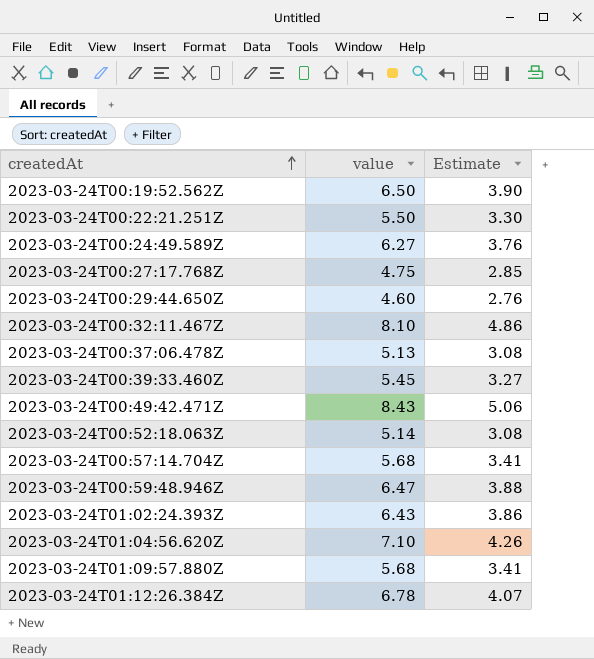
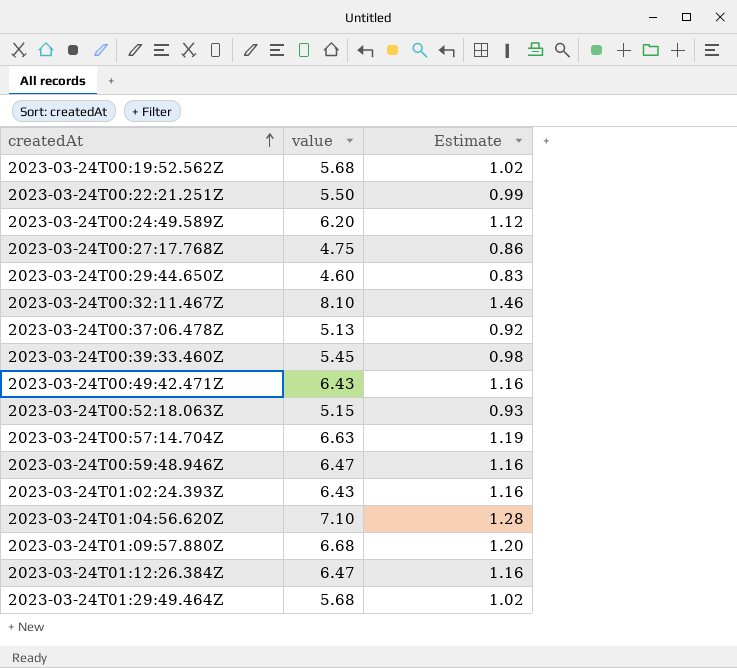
column Estimate | formula: [value] * 0.6 -> [value] * 0.18
2023-03-24T00:19:52.562Z | value: 6.50 -> 5.68
2023-03-24T00:24:49.589Z | value: 6.27 -> 6.20
2023-03-24T00:49:42.471Z | value: 8.43 -> 6.43
2023-03-24T00:52:18.063Z | value: 5.14 -> 5.15
2023-03-24T00:57:14.704Z | value: 5.68 -> 6.63
2023-03-24T01:09:57.880Z | value: 5.68 -> 6.68
2023-03-24T01:12:26.384Z | value: 6.78 -> 6.47
row 2023-03-24T01:29:49.464Z: none -> 5.68 | 1.02

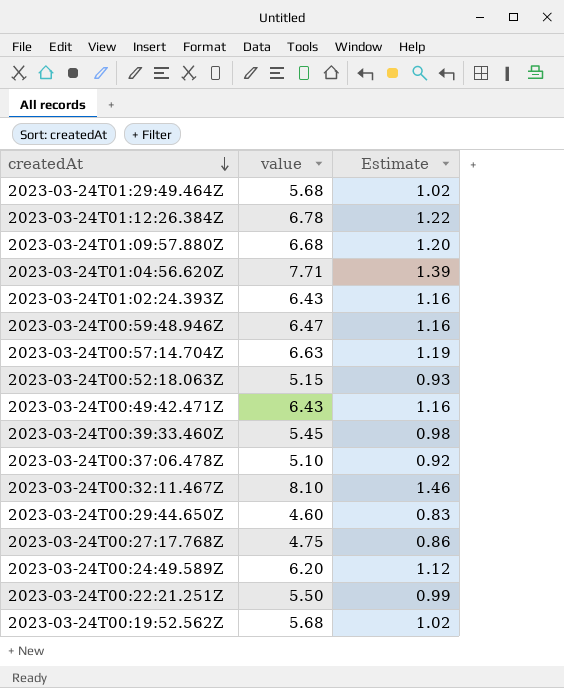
row order: createdAt ascending -> createdAt descending
2023-03-24T01:12:26.384Z | value: 6.47 -> 6.78
2023-03-24T01:12:26.384Z | Estimate: 1.16 -> 1.22
2023-03-24T01:04:56.620Z | value: 7.10 -> 7.71
2023-03-24T01:04:56.620Z | Estimate: 1.28 -> 1.39
2023-03-24T00:37:06.478Z | value: 5.13 -> 5.10

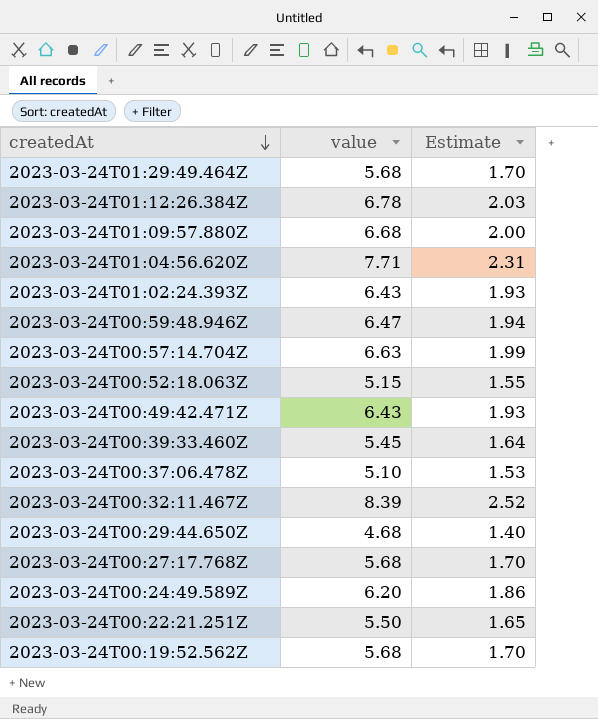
column Estimate | formula: [value] * 0.18 -> [value] * 0.3
2023-03-24T00:32:11.467Z | value: 8.10 -> 8.39
2023-03-24T00:29:44.650Z | value: 4.60 -> 4.68
2023-03-24T00:27:17.768Z | value: 4.75 -> 5.68

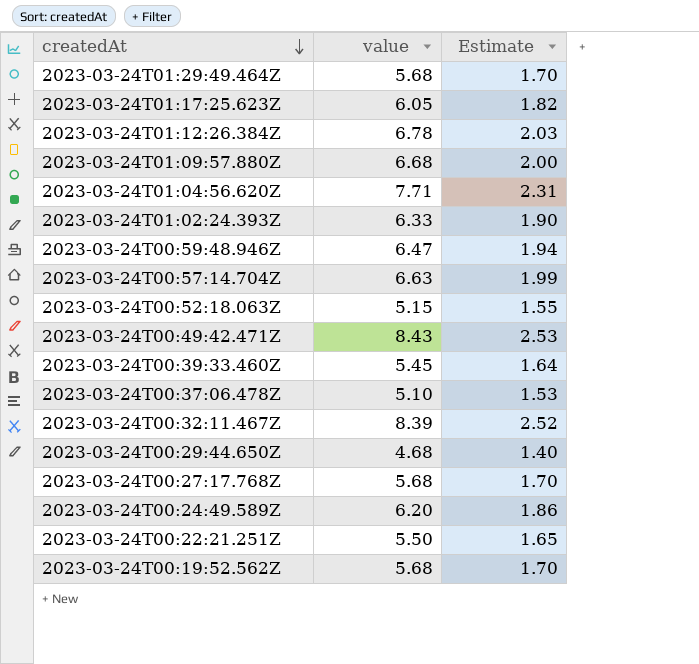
row 2023-03-24T01:17:25.623Z: none -> 6.05 | 1.82
2023-03-24T01:02:24.393Z | value: 6.43 -> 6.33
2023-03-24T01:02:24.393Z | Estimate: 1.93 -> 1.90
2023-03-24T00:49:42.471Z | value: 6.43 -> 8.43
2023-03-24T00:49:42.471Z | Estimate: 1.93 -> 2.53

